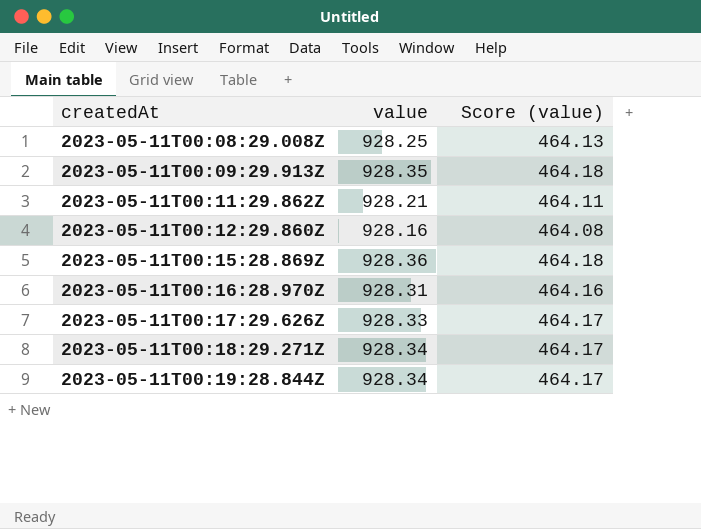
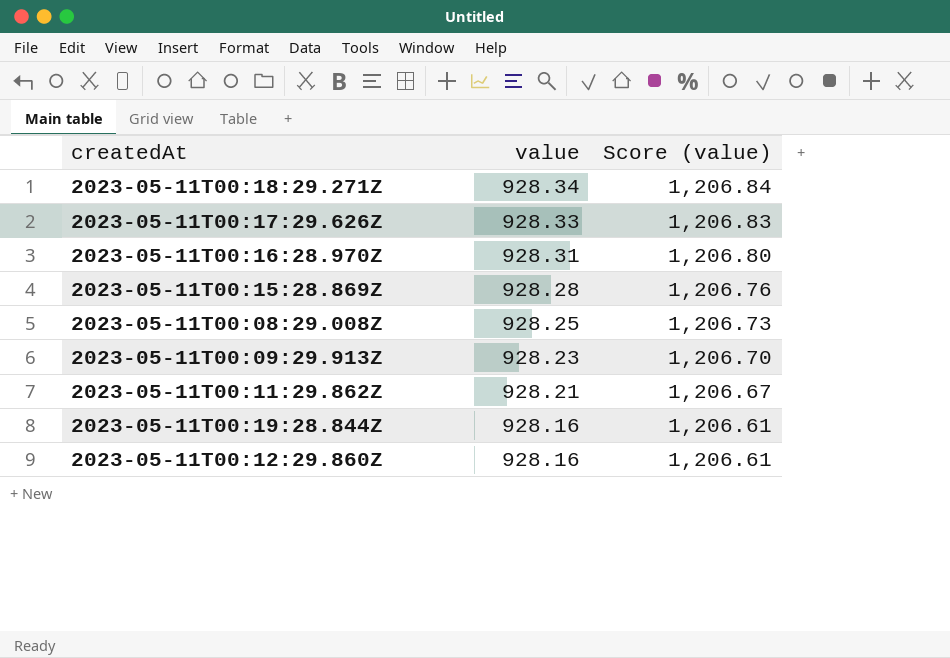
row order: createdAt ascending -> value descending
column Score (value) | formula: [value] * 0.5 -> [value] * 1.3
2023-05-11T00:15:28.869Z | value: 928.36 -> 928.28
2023-05-11T00:09:29.913Z | value: 928.35 -> 928.23
2023-05-11T00:19:28.844Z | value: 928.34 -> 928.16

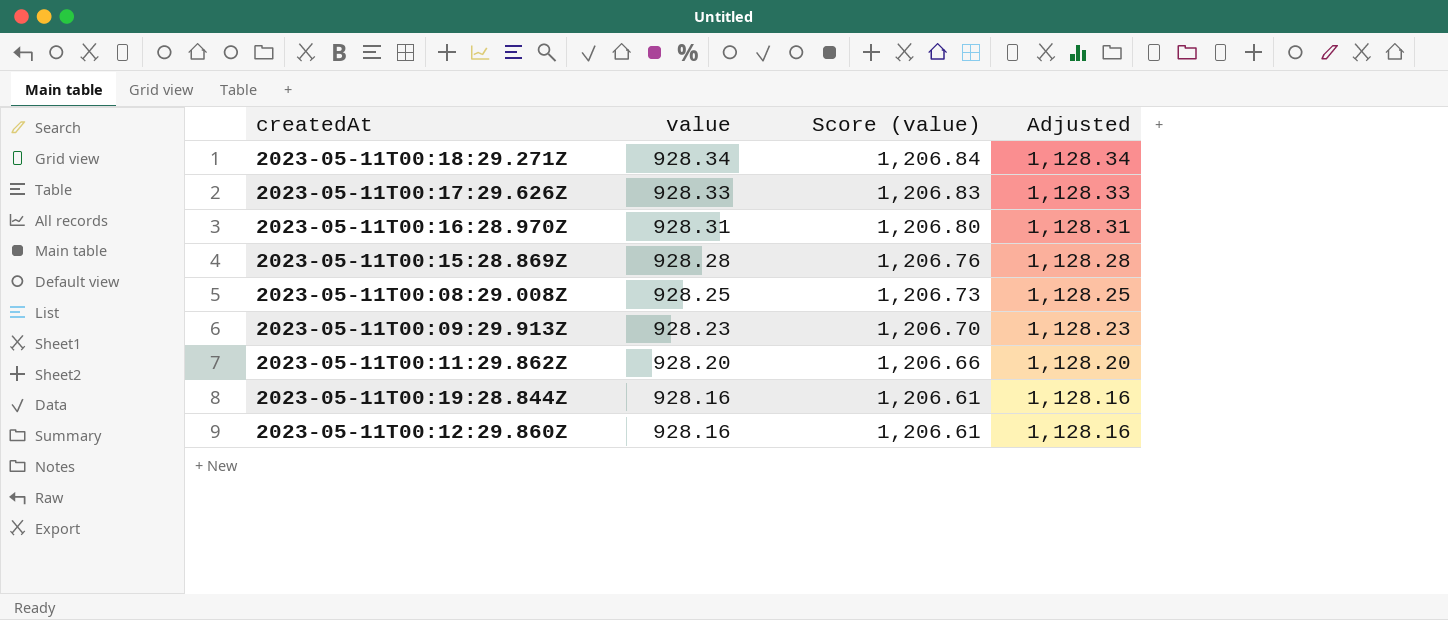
column Adjusted | formula: none -> [value] + 200
2023-05-11T00:11:29.862Z | value: 928.21 -> 928.20
2023-05-11T00:11:29.862Z | Score (value): 1,206.67 -> 1,206.66

